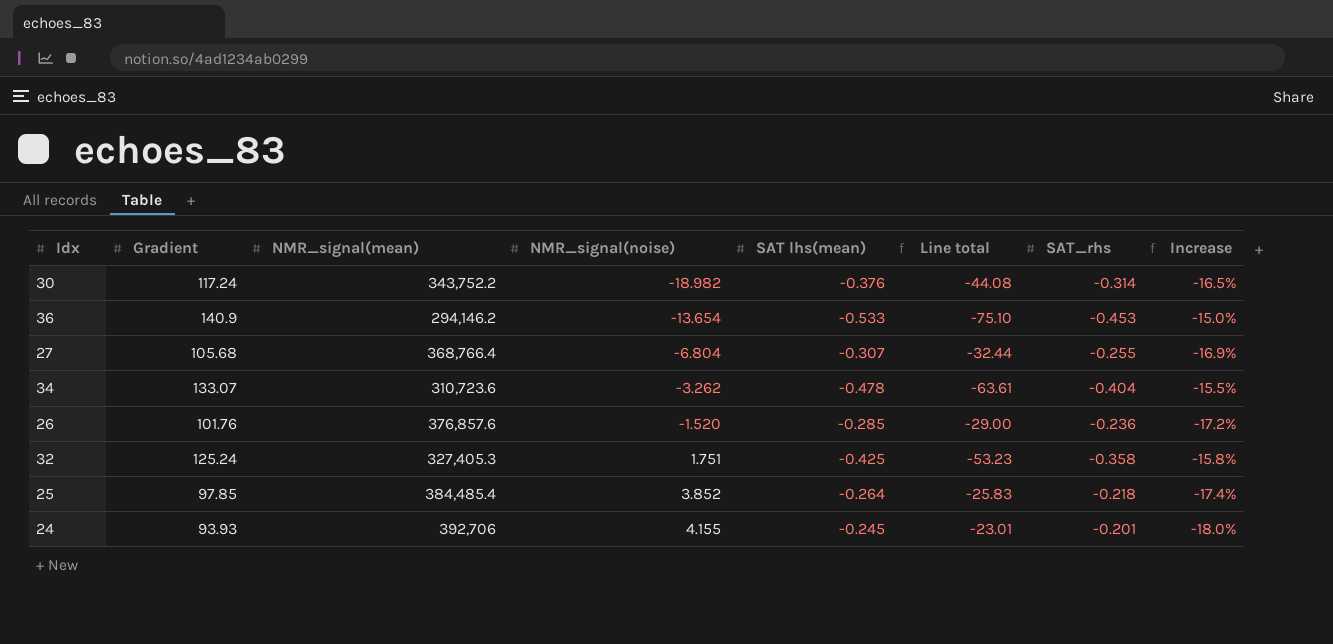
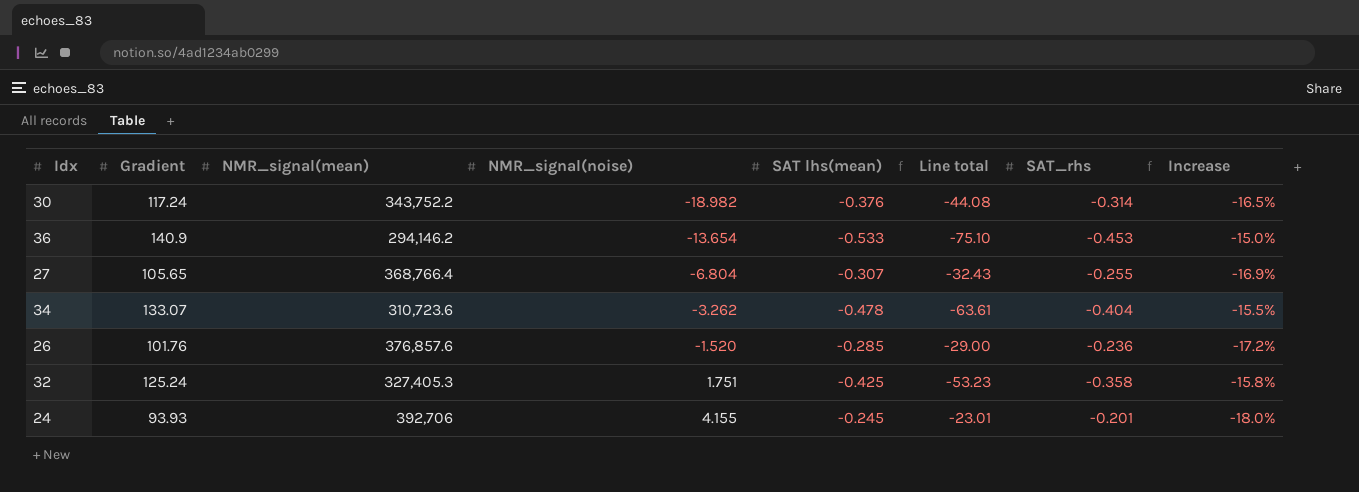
row 25: 97.85 | 384,485.4 | 3.852 | -0.264 | -25.83 | -0.218 | -17.4% -> none
27 | Gradient: 105.68 -> 105.65
27 | Line total: -32.44 -> -32.43

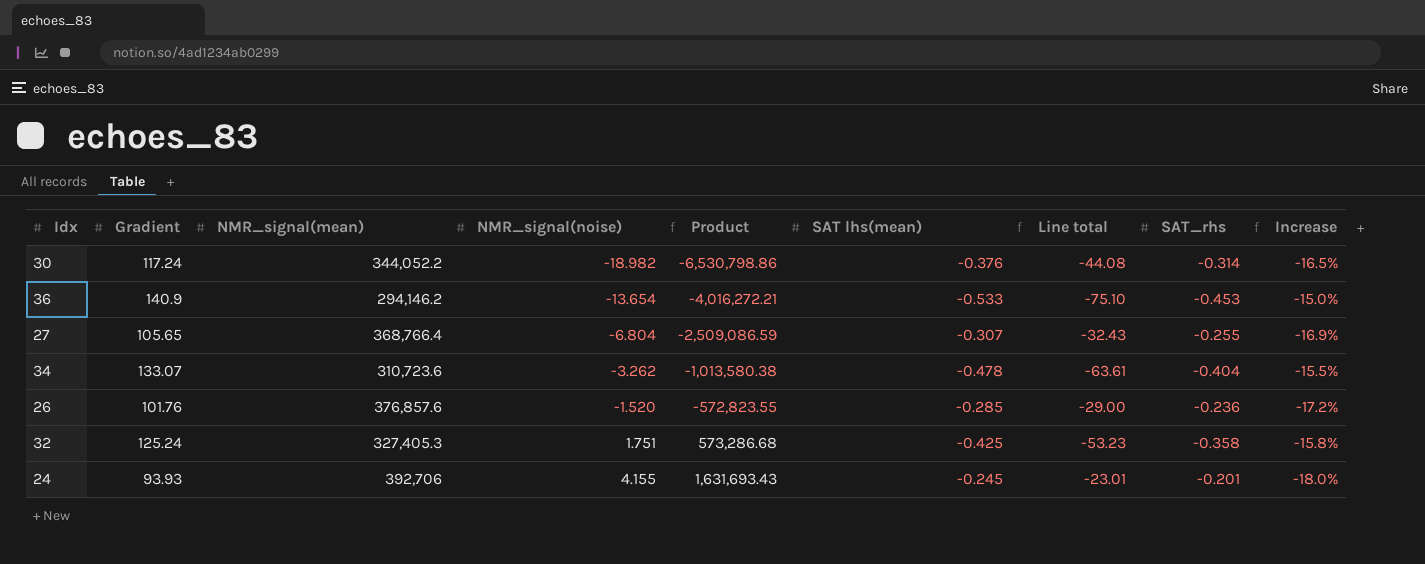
column Product | formula: none -> [NMR_signal(mean)] * [NMR_signal(noise)]
30 | NMR_signal(mean): 343,752.2 -> 344,052.2

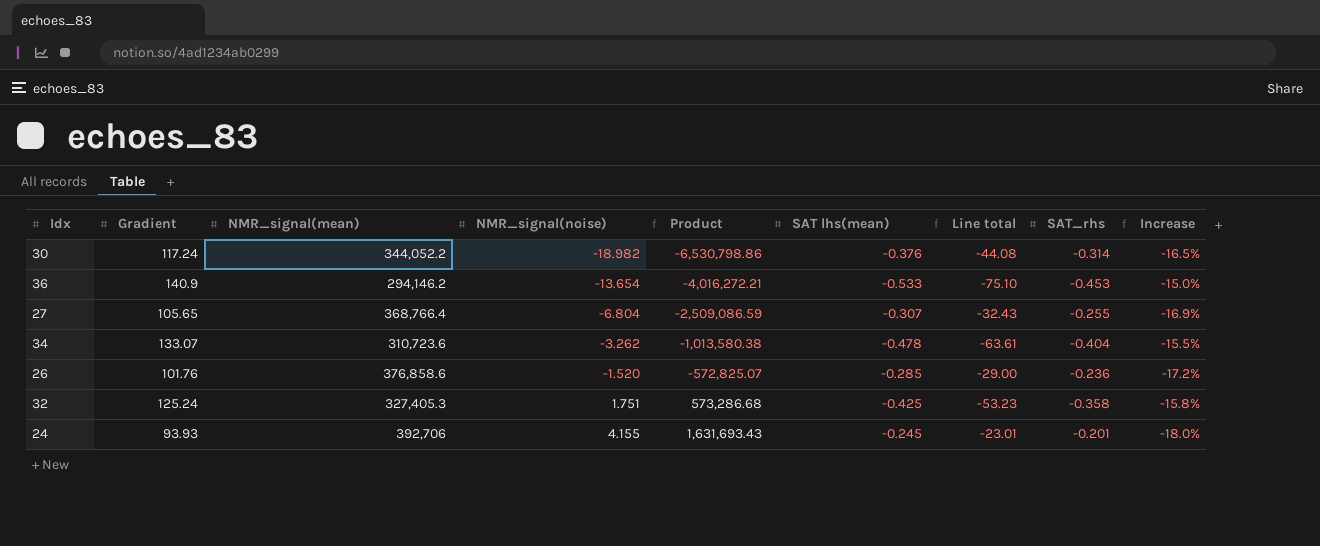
26 | NMR_signal(mean): 376,857.6 -> 376,858.6
26 | Product: -572,823.55 -> -572,825.07

